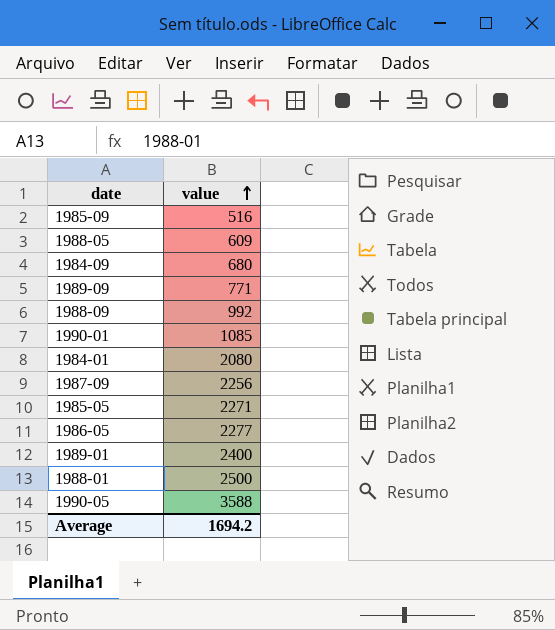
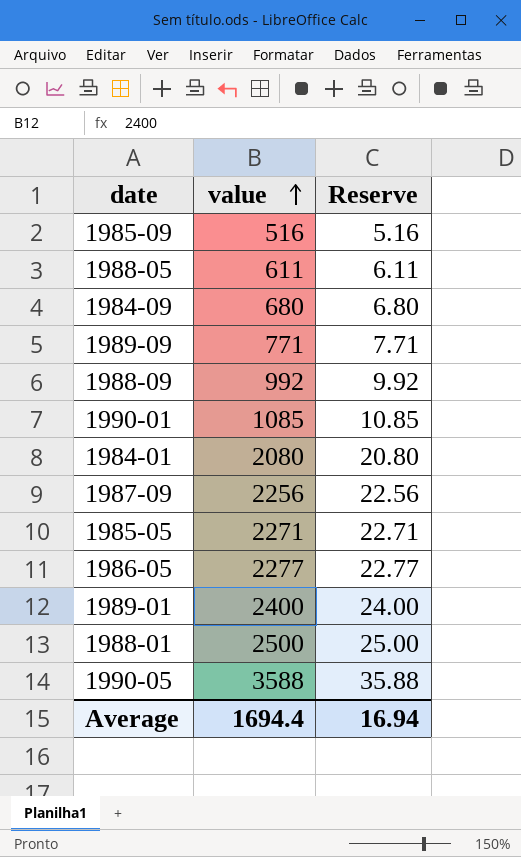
column Reserve | formula: none -> [value] * 0.01
1988-05 | value: 609 -> 611
Average | value: 1694.2 -> 1694.4

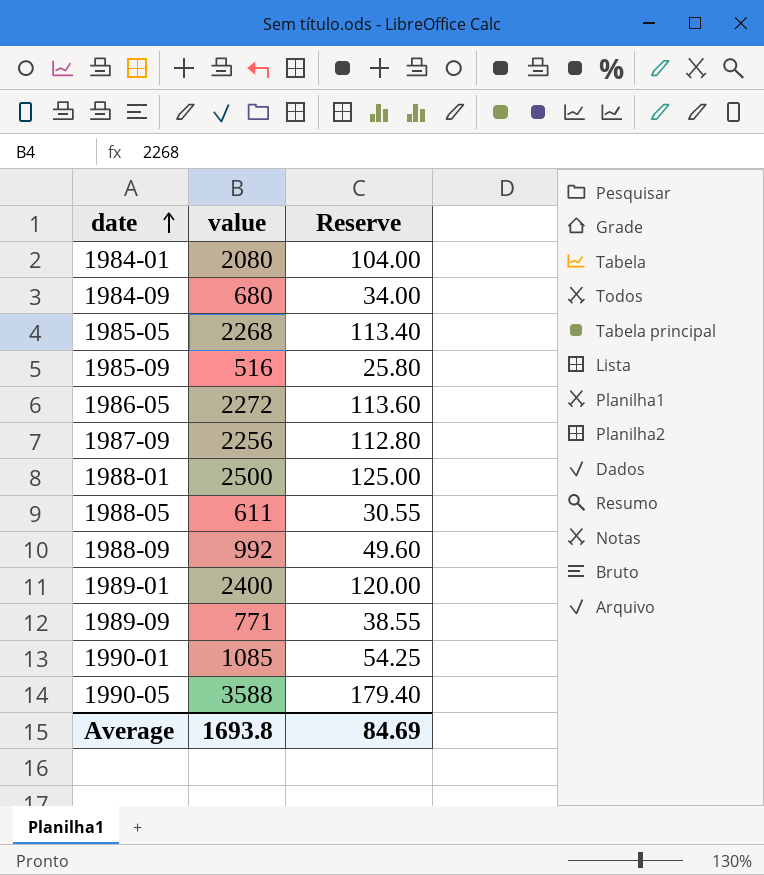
row order: value ascending -> date ascending
column Reserve | formula: [value] * 0.01 -> [value] * 0.05
1985-05 | value: 2271 -> 2268
1986-05 | value: 2277 -> 2272
Average | value: 1694.4 -> 1693.8
Average | Reserve: 16.94 -> 84.69

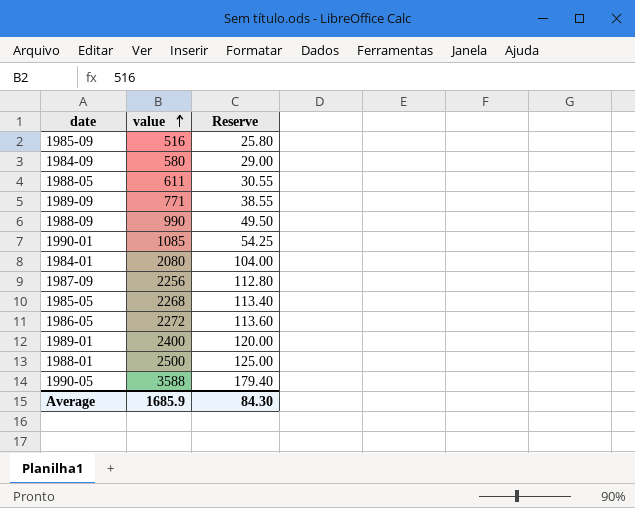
row order: date ascending -> value ascending
1984-09 | value: 680 -> 580
1984-09 | Reserve: 34.00 -> 29.00
1988-09 | value: 992 -> 990
1988-09 | Reserve: 49.60 -> 49.50
Average | value: 1693.8 -> 1685.9
Average | Reserve: 84.69 -> 84.30

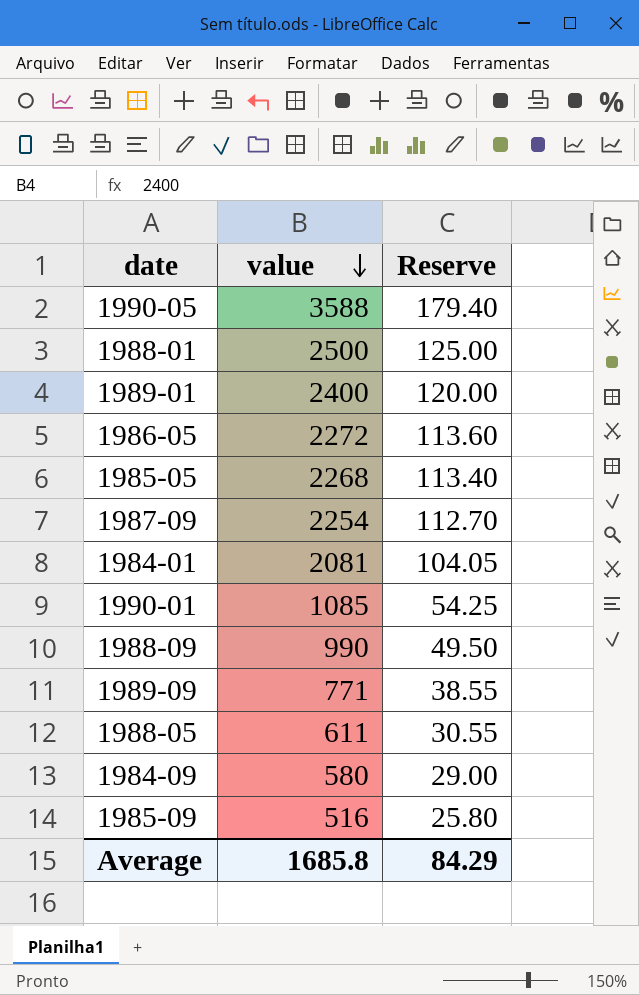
row order: value ascending -> value descending
1987-09 | value: 2256 -> 2254
1987-09 | Reserve: 112.80 -> 112.70
1984-01 | value: 2080 -> 2081
1984-01 | Reserve: 104.00 -> 104.05
Average | value: 1685.9 -> 1685.8
Average | Reserve: 84.30 -> 84.29

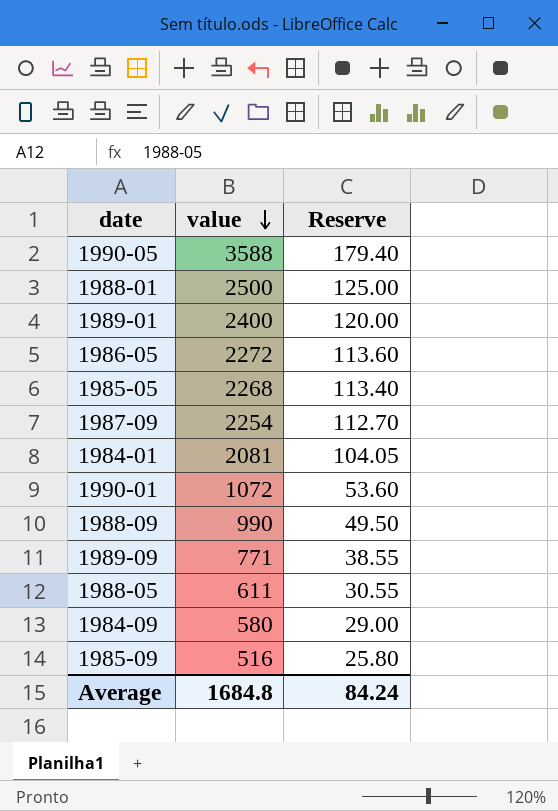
1990-01 | value: 1085 -> 1072
1990-01 | Reserve: 54.25 -> 53.60
Average | value: 1685.8 -> 1684.8
Average | Reserve: 84.29 -> 84.24

